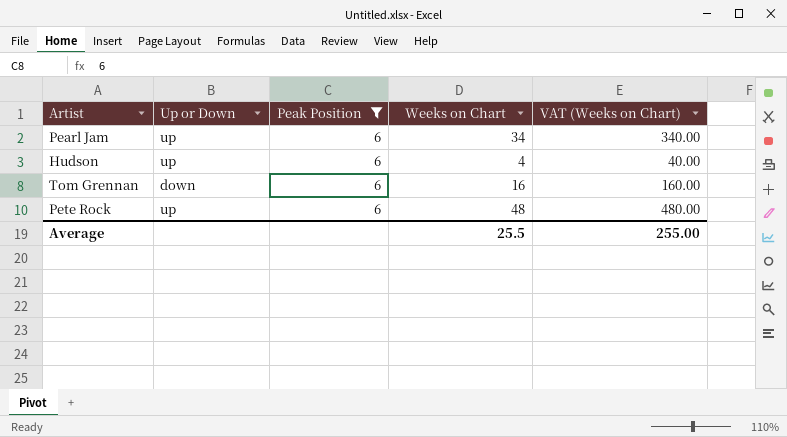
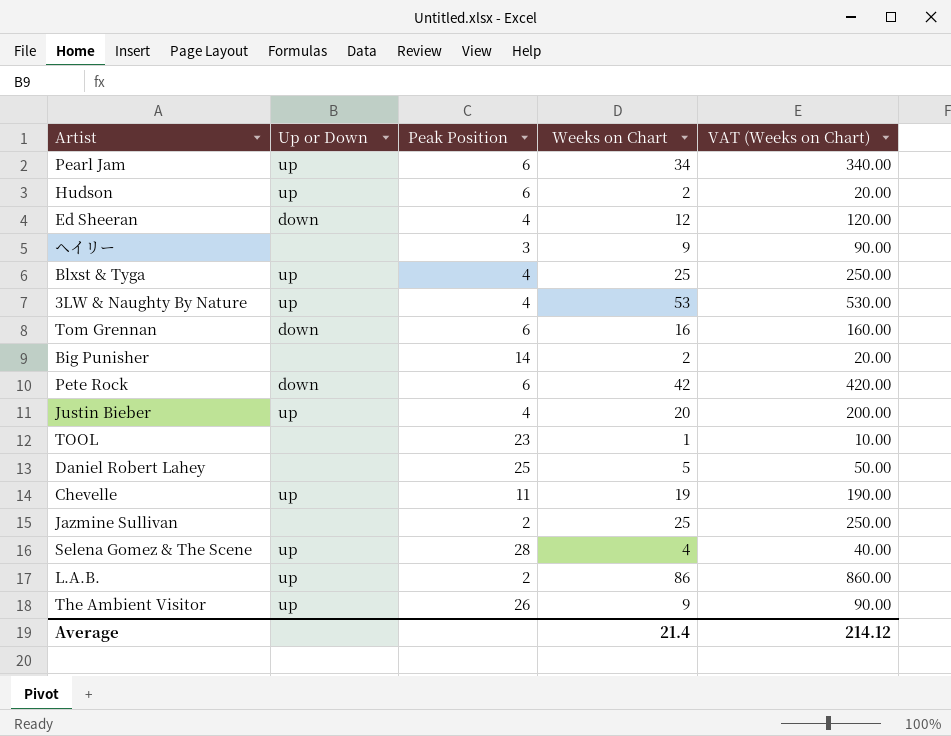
filter: Peak Position = 6 -> none
Hudson | Weeks on Chart: 4 -> 2
Hudson | VAT (Weeks on Chart): 40.00 -> 20.00
Pete Rock | Up or Down: up -> down
Pete Rock | Weeks on Chart: 48 -> 42
Pete Rock | VAT (Weeks on Chart): 480.00 -> 420.00
Average | Weeks on Chart: 25.5 -> 21.4
Average | VAT (Weeks on Chart): 255.00 -> 214.12

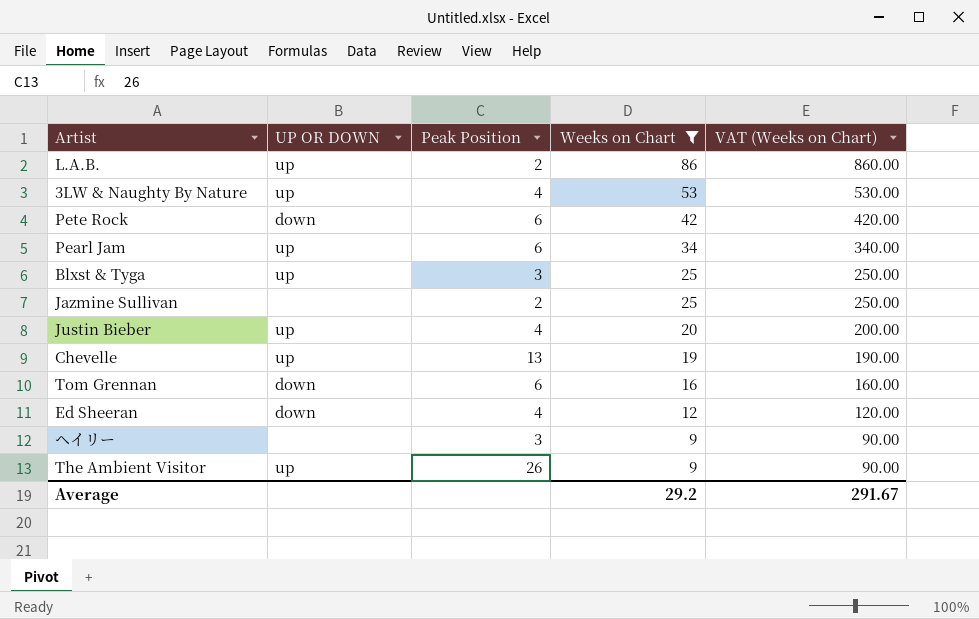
filter: none -> Weeks on Chart >= 9
row order: none -> Weeks on Chart descending
column name: Up or Down -> UP OR DOWN
Blxst & Tyga | Peak Position: 4 -> 3
Chevelle | Peak Position: 11 -> 13
Average | Weeks on Chart: 21.4 -> 29.2
Average | VAT (Weeks on Chart): 214.12 -> 291.67

